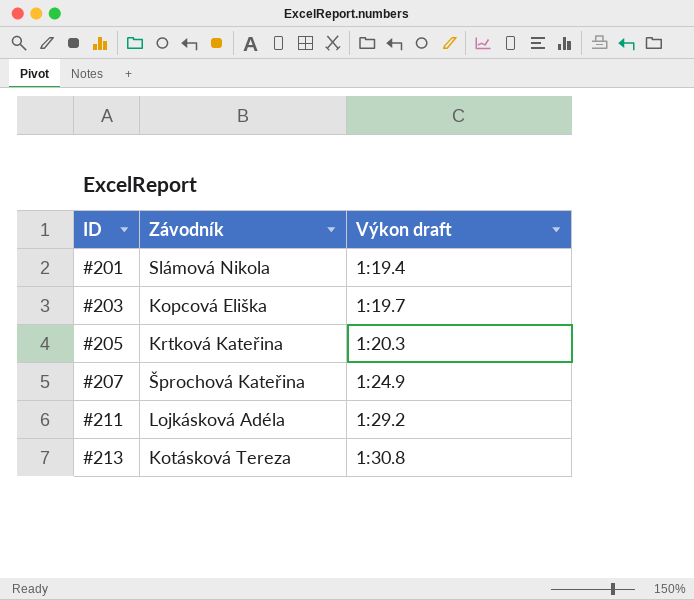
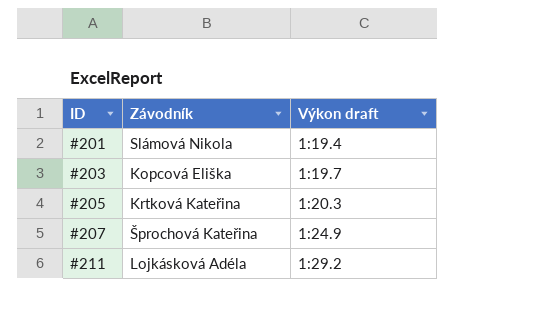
row #213: Kotásková Tereza | 1:30.8 -> none

